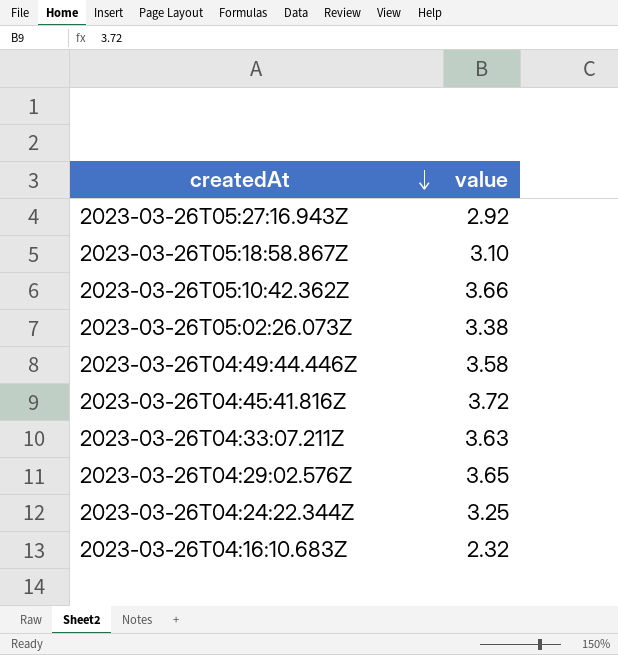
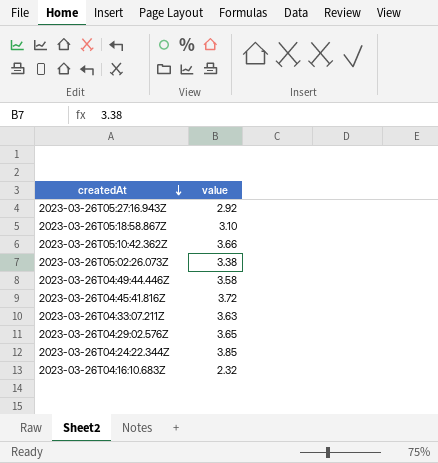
2023-03-26T04:24:22.344Z | value: 3.25 -> 3.85

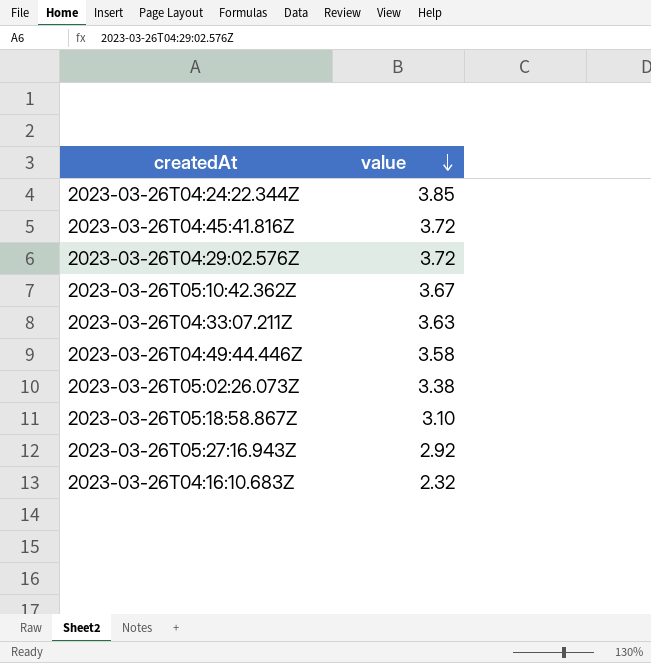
row order: createdAt descending -> value descending
2023-03-26T04:29:02.576Z | value: 3.65 -> 3.72
2023-03-26T05:10:42.362Z | value: 3.66 -> 3.67

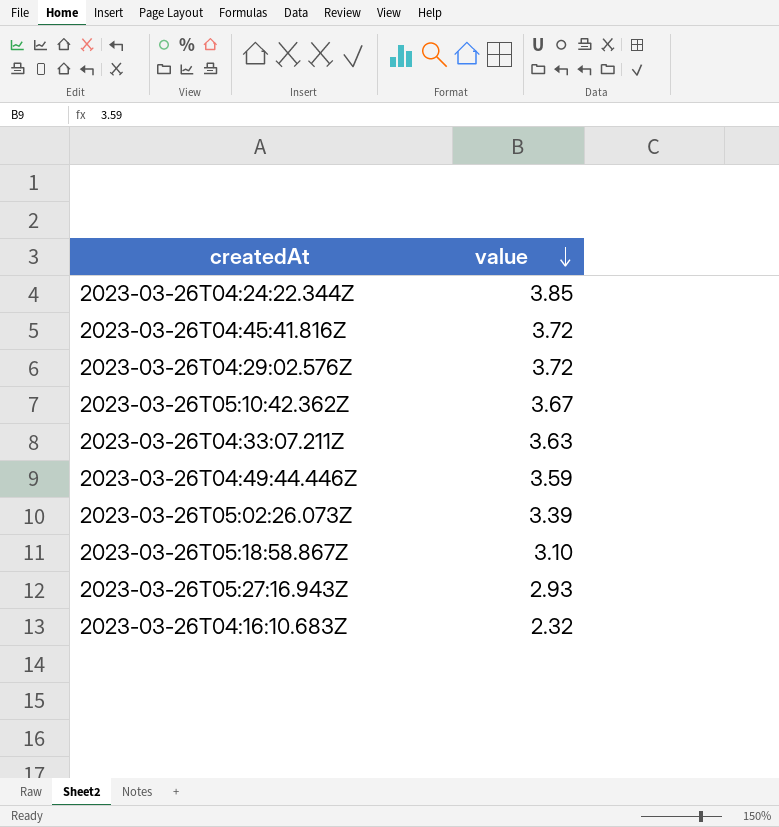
2023-03-26T04:49:44.446Z | value: 3.58 -> 3.59
2023-03-26T05:02:26.073Z | value: 3.38 -> 3.39
2023-03-26T05:27:16.943Z | value: 2.92 -> 2.93

